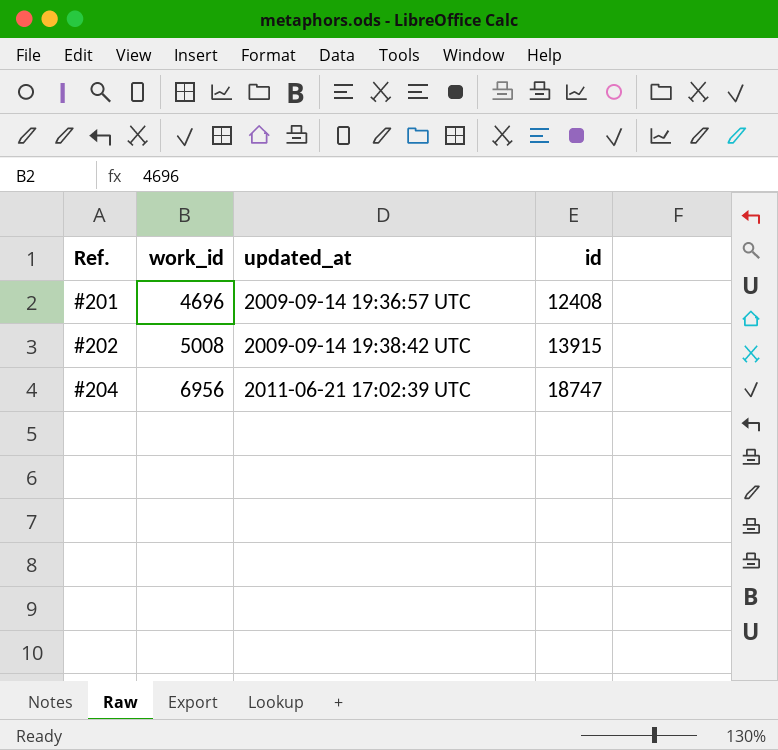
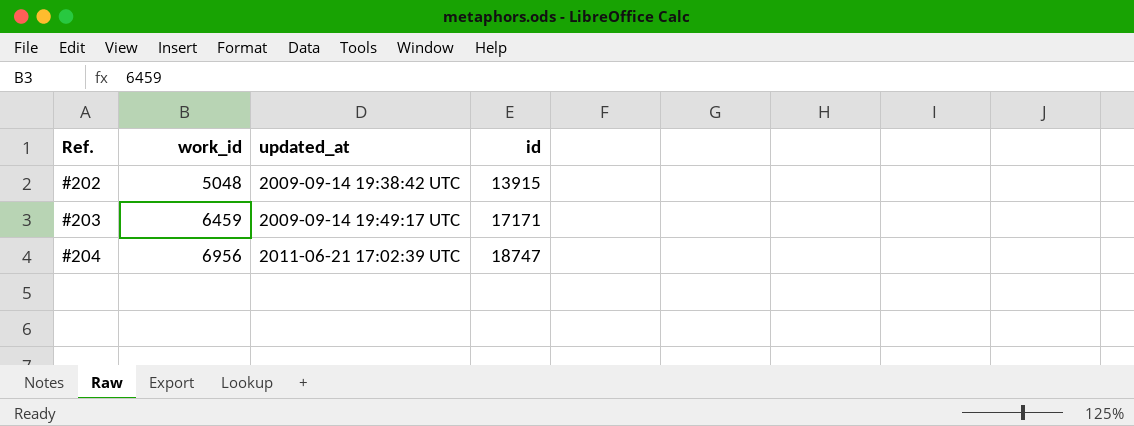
row #201: 4696 | 2009-09-14 19:36:57 UTC | 12408 -> none
#202 | work_id: 5008 -> 5048
row #203: none -> 6459 | 2009-09-14 19:49:17 UTC | 17171

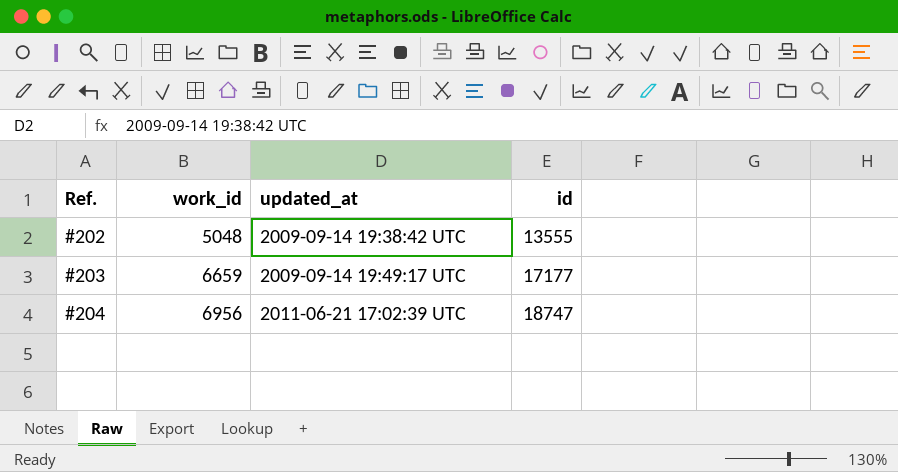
#202 | id: 13915 -> 13555
#203 | work_id: 6459 -> 6659
#203 | id: 17171 -> 17177

